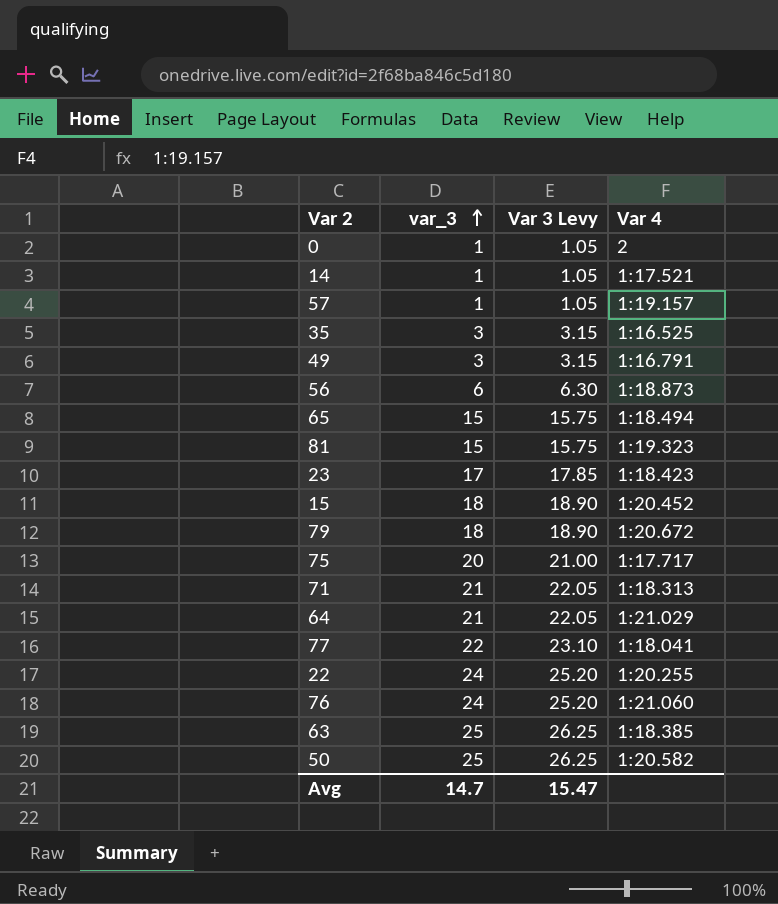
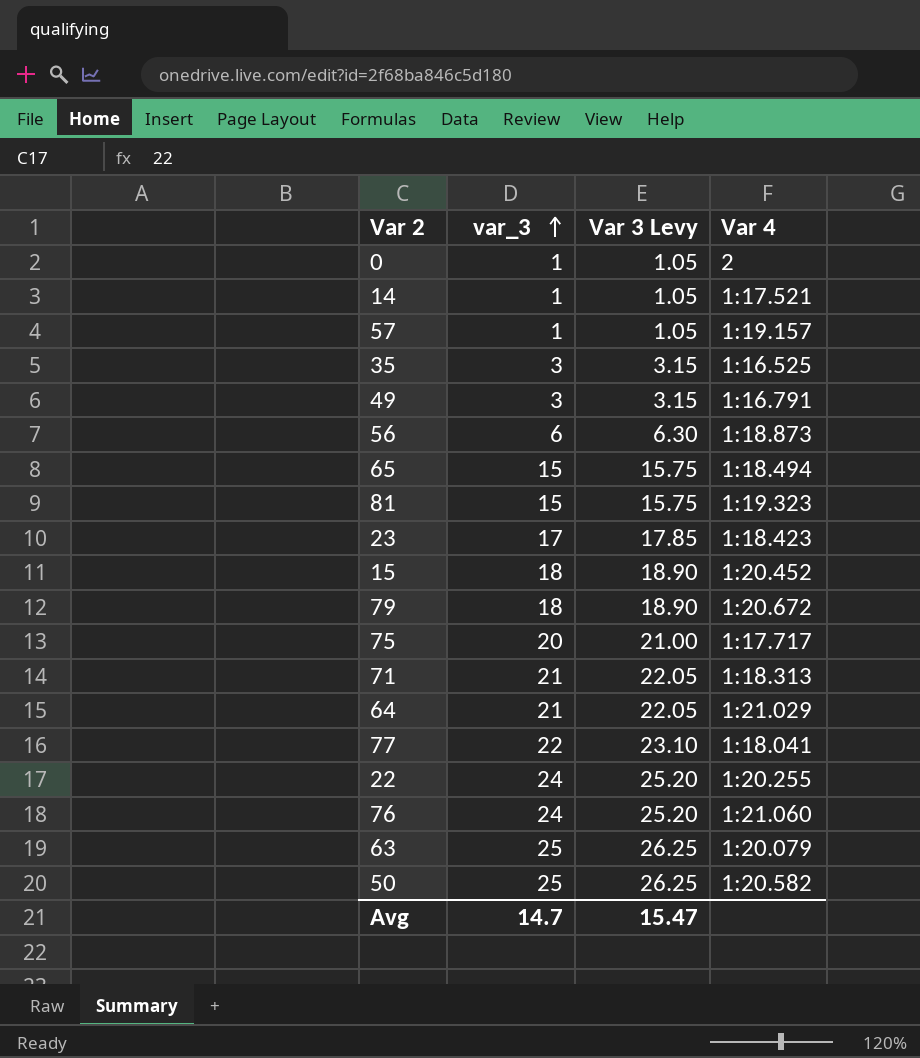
63 | Var 4: 1:18.385 -> 1:20.079

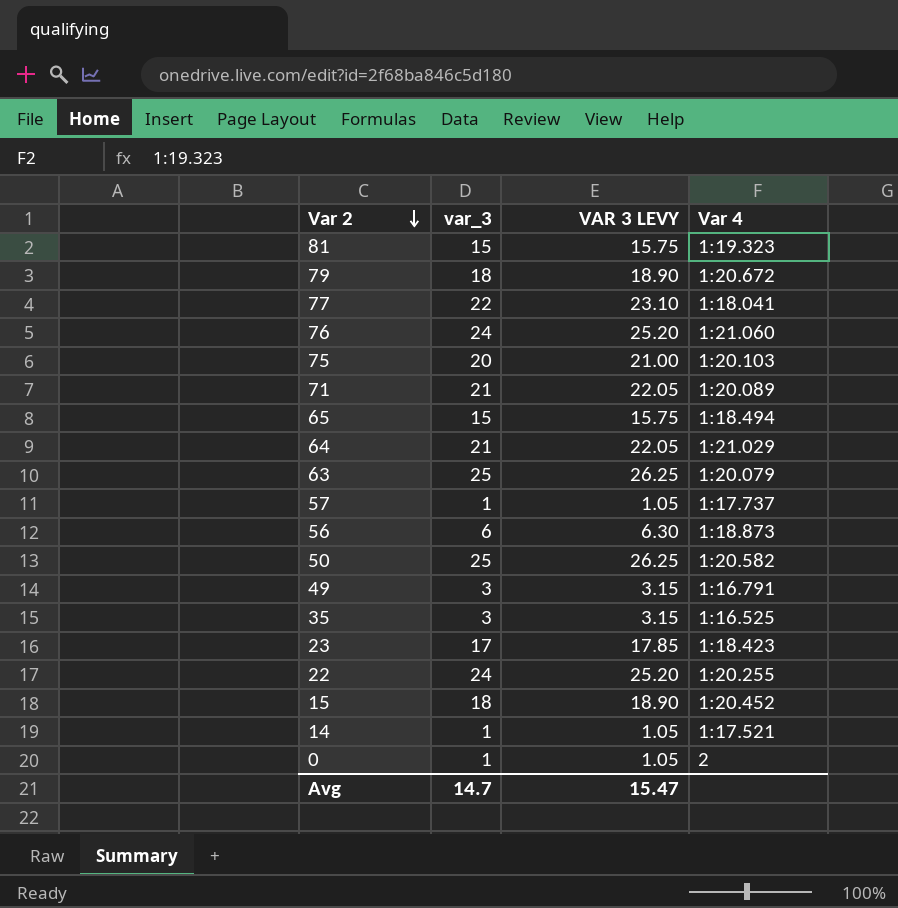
row order: var_3 ascending -> Var 2 descending
column name: Var 3 Levy -> VAR 3 LEVY
75 | Var 4: 1:17.717 -> 1:20.103
71 | Var 4: 1:18.313 -> 1:20.089
57 | Var 4: 1:19.157 -> 1:17.737

